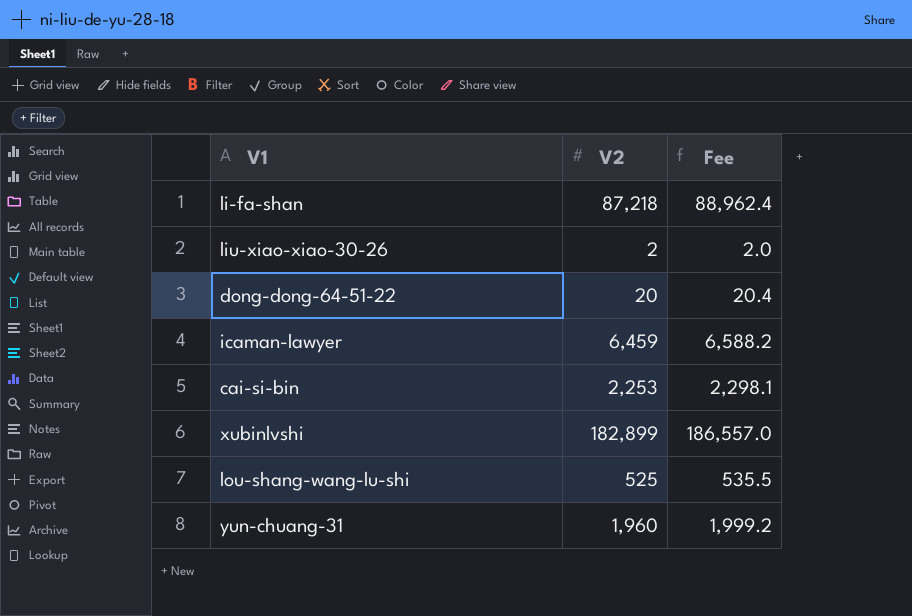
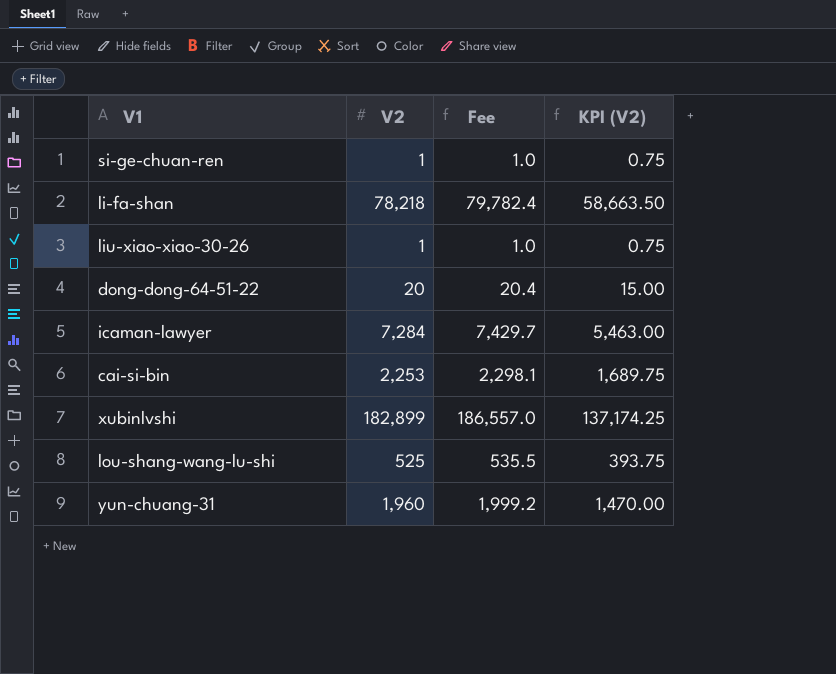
column KPI (V2) | formula: none -> [V2] * 0.75
row si-ge-chuan-ren: none -> 1 | 1.0 | 0.75
li-fa-shan | V2: 87,218 -> 78,218
li-fa-shan | Fee: 88,962.4 -> 79,782.4
liu-xiao-xiao-30-26 | V2: 2 -> 1
liu-xiao-xiao-30-26 | Fee: 2.0 -> 1.0
icaman-lawyer | V2: 6,459 -> 7,284
icaman-lawyer | Fee: 6,588.2 -> 7,429.7

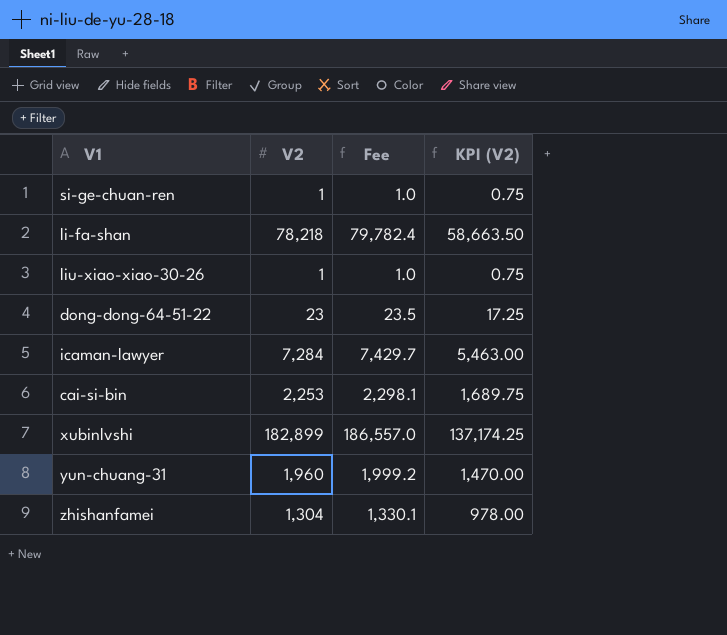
row lou-shang-wang-lu-shi: 525 | 535.5 | 393.75 -> none
dong-dong-64-51-22 | V2: 20 -> 23
dong-dong-64-51-22 | Fee: 20.4 -> 23.5
dong-dong-64-51-22 | KPI (V2): 15.00 -> 17.25
row zhishanfamei: none -> 1,304 | 1,330.1 | 978.00

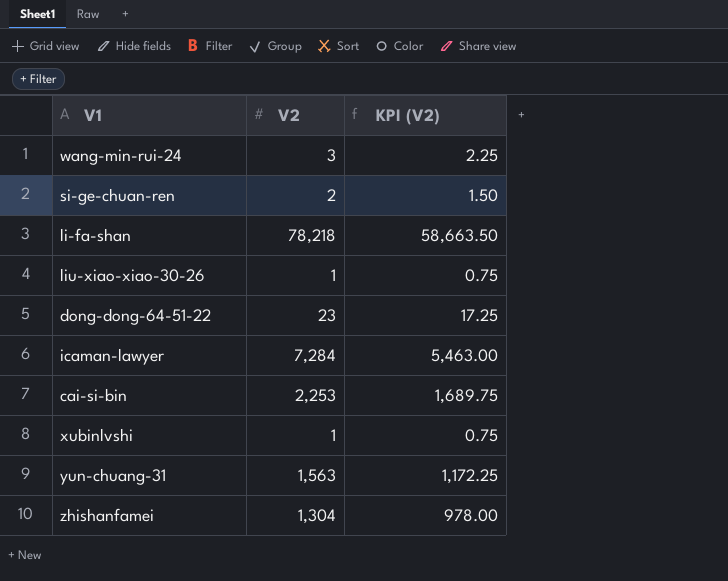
column Fee | formula: [V2] * 1.02 -> none
row wang-min-rui-24: none -> 3 | 2.25
si-ge-chuan-ren | V2: 1 -> 2
si-ge-chuan-ren | KPI (V2): 0.75 -> 1.50
xubinlvshi | V2: 182,899 -> 1
xubinlvshi | KPI (V2): 137,174.25 -> 0.75
yun-chuang-31 | V2: 1,960 -> 1,563
yun-chuang-31 | KPI (V2): 1,470.00 -> 1,172.25

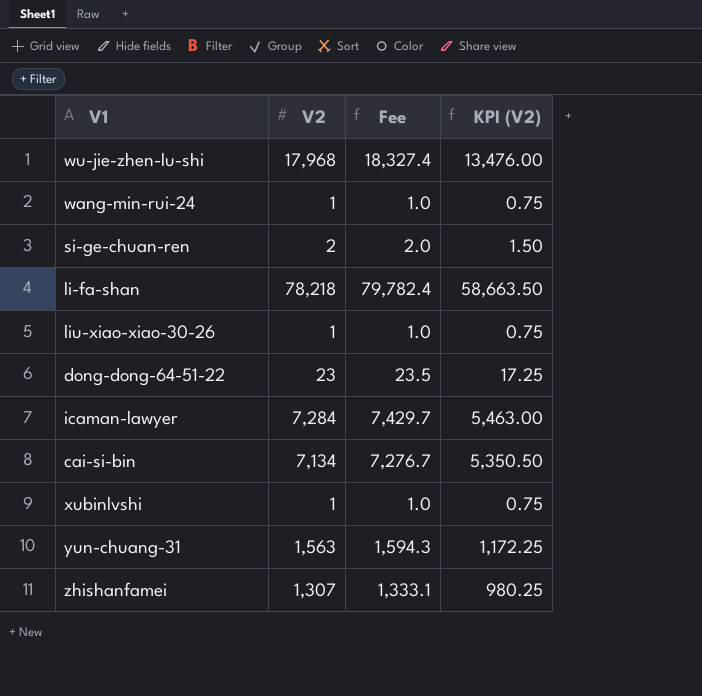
column Fee | formula: none -> [V2] * 1.02
row wu-jie-zhen-lu-shi: none -> 17,968 | 18,327.4 | 13,476.00
wang-min-rui-24 | V2: 3 -> 1
wang-min-rui-24 | KPI (V2): 2.25 -> 0.75
cai-si-bin | V2: 2,253 -> 7,134
cai-si-bin | KPI (V2): 1,689.75 -> 5,350.50
zhishanfamei | V2: 1,304 -> 1,307
zhishanfamei | KPI (V2): 978.00 -> 980.25

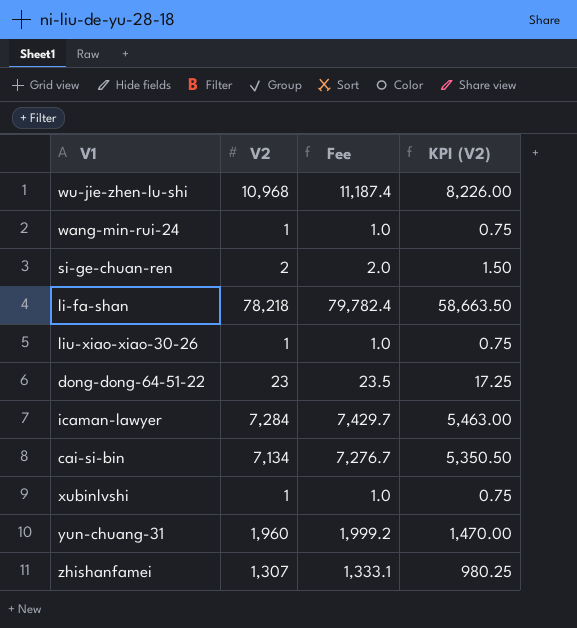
wu-jie-zhen-lu-shi | V2: 17,968 -> 10,968
wu-jie-zhen-lu-shi | Fee: 18,327.4 -> 11,187.4
wu-jie-zhen-lu-shi | KPI (V2): 13,476.00 -> 8,226.00
yun-chuang-31 | V2: 1,563 -> 1,960
yun-chuang-31 | Fee: 1,594.3 -> 1,999.2
yun-chuang-31 | KPI (V2): 1,172.25 -> 1,470.00

